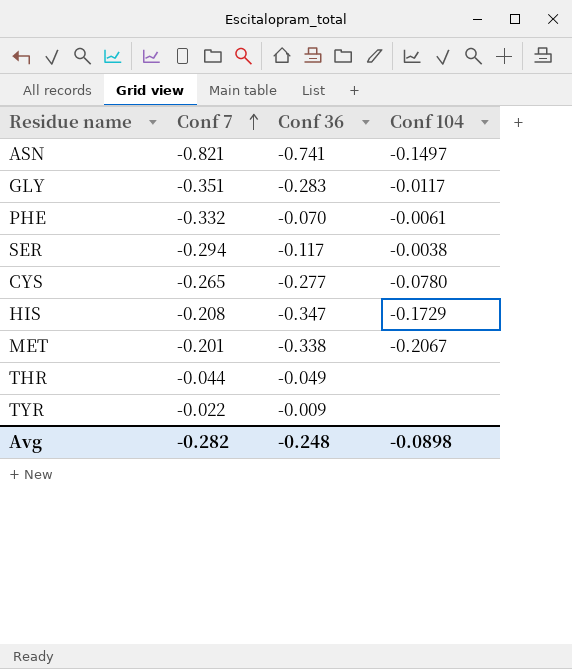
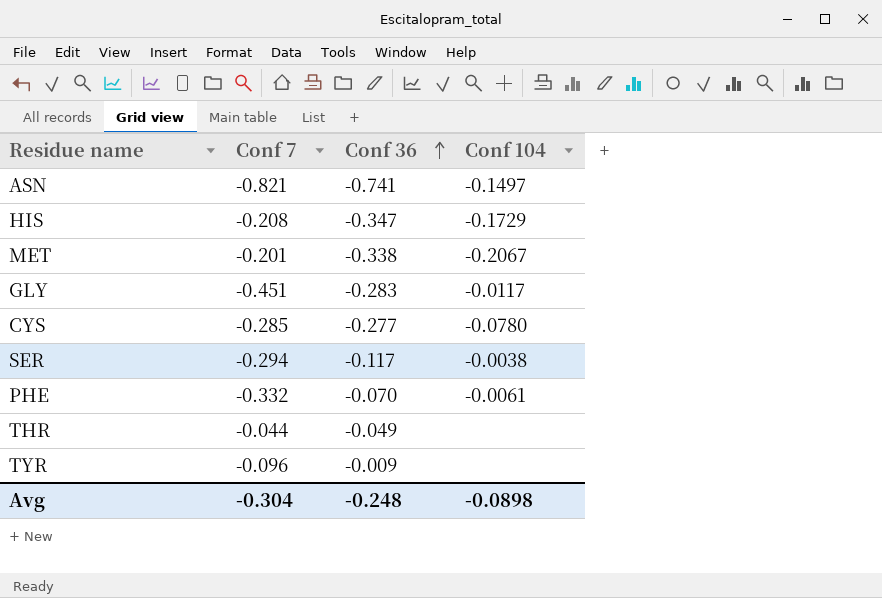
row order: Conf 7 ascending -> Conf 36 ascending
GLY | Conf 7: -0.351 -> -0.451
CYS | Conf 7: -0.265 -> -0.285
TYR | Conf 7: -0.022 -> -0.096
Avg | Conf 7: -0.282 -> -0.304

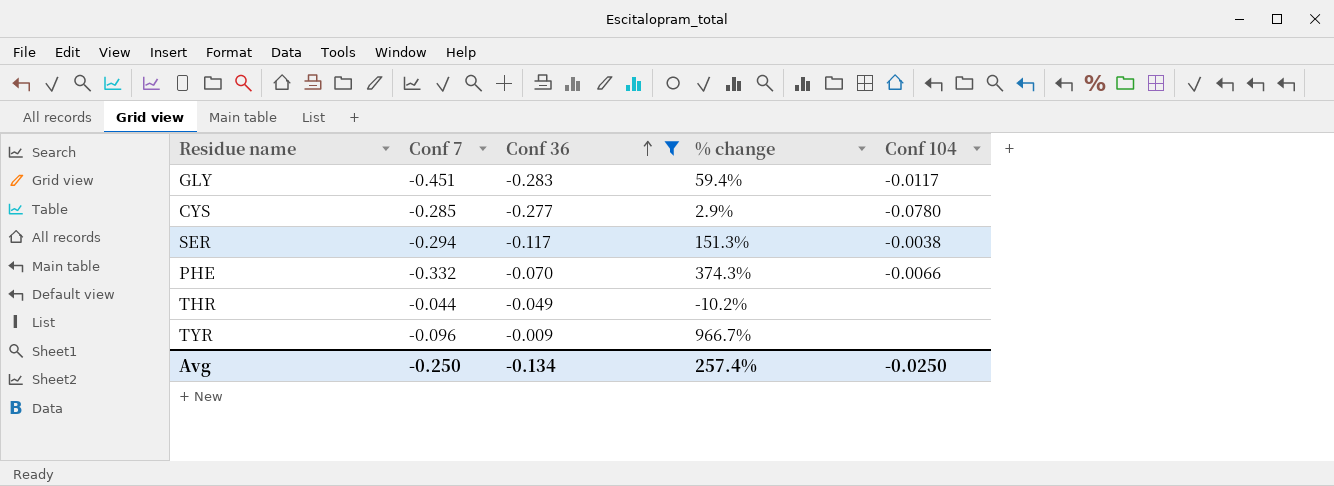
filter: none -> Conf 36 >= -0.283
column % change | formula: none -> ([Conf 7] - [Conf 36]) / [Conf 36]
PHE | Conf 104: -0.0061 -> -0.0066
Avg | Conf 7: -0.304 -> -0.250
Avg | Conf 36: -0.248 -> -0.134
Avg | Conf 104: -0.0898 -> -0.0250

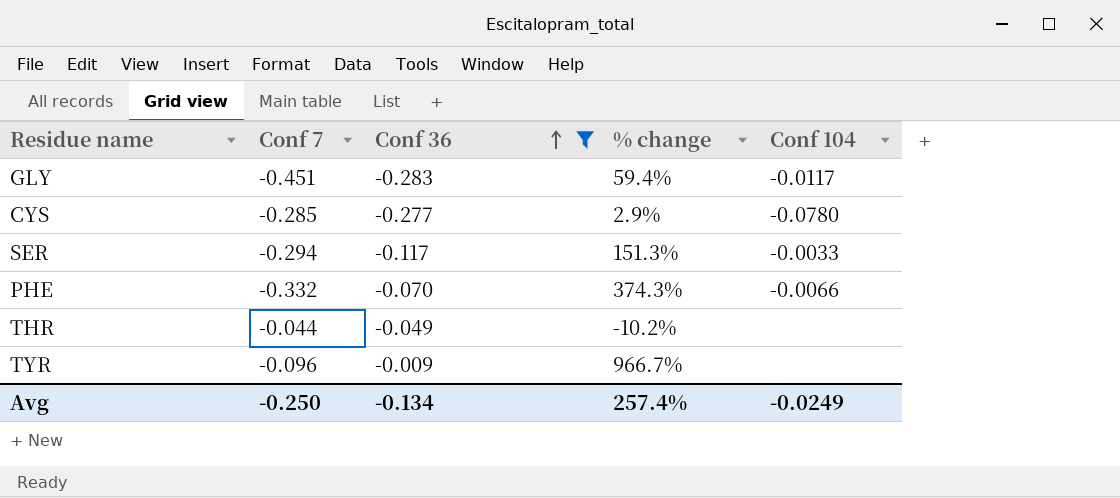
SER | Conf 104: -0.0038 -> -0.0033
Avg | Conf 104: -0.0250 -> -0.0249

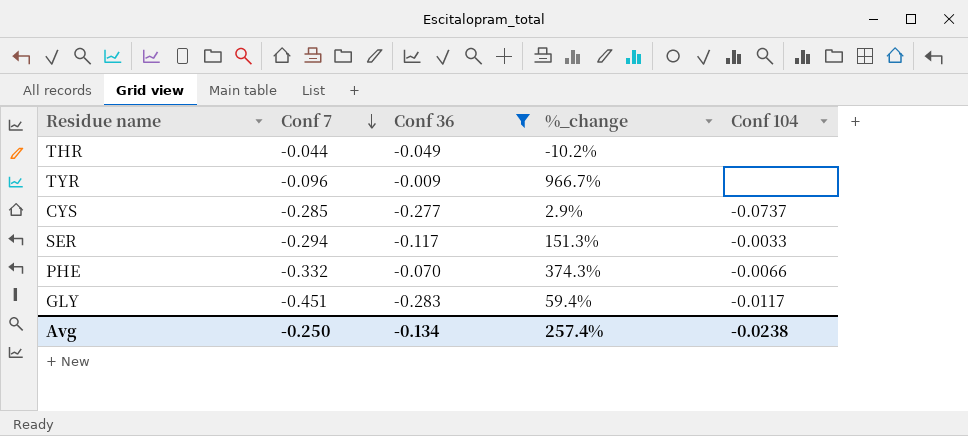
row order: Conf 36 ascending -> Conf 7 descending
column name: % change -> %_change
CYS | Conf 104: -0.0780 -> -0.0737
Avg | Conf 104: -0.0249 -> -0.0238

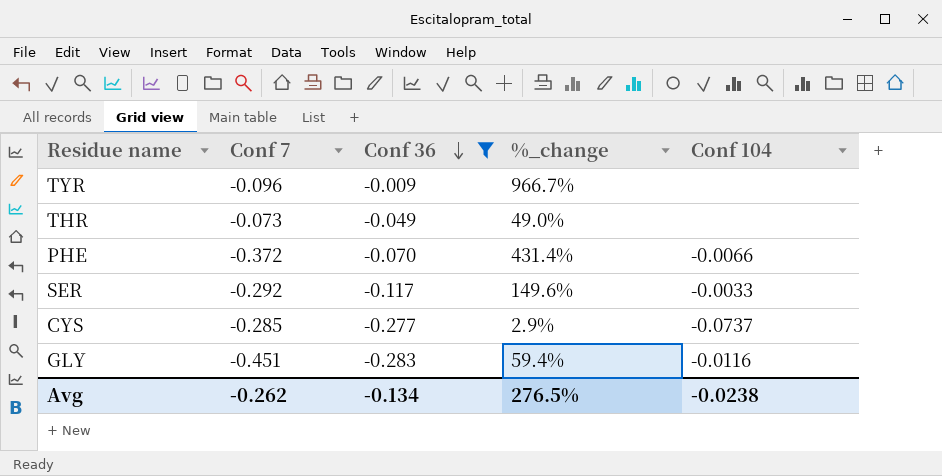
row order: Conf 7 descending -> Conf 36 descending
THR | Conf 7: -0.044 -> -0.073
THR | %_change: -10.2% -> 49.0%
PHE | Conf 7: -0.332 -> -0.372
PHE | %_change: 374.3% -> 431.4%
SER | Conf 7: -0.294 -> -0.292
SER | %_change: 151.3% -> 149.6%
GLY | Conf 104: -0.0117 -> -0.0116
Avg | Conf 7: -0.250 -> -0.262
Avg | %_change: 257.4% -> 276.5%

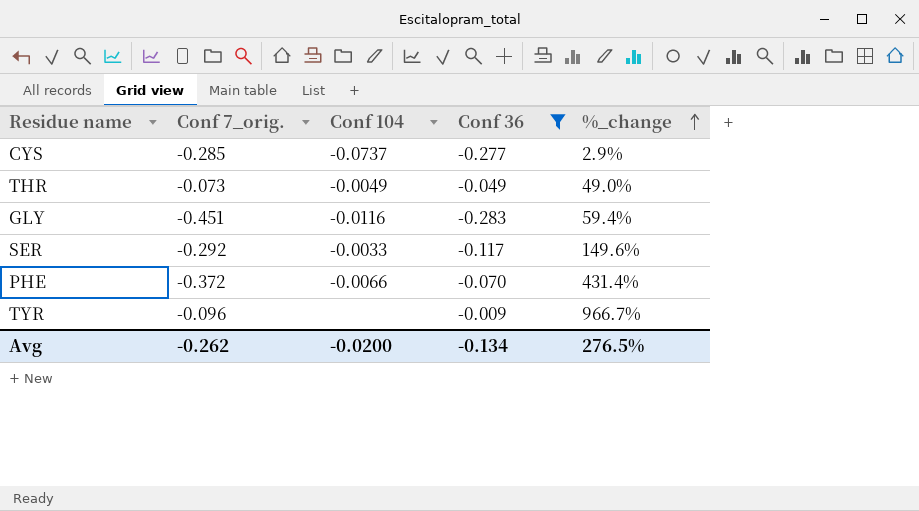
row order: Conf 36 descending -> %_change ascending
column name: Conf 7 -> Conf 7_orig.
column Conf 104 | position: 5 -> 3
THR | Conf 104: none -> -0.0049
Avg | Conf 104: -0.0238 -> -0.0200

